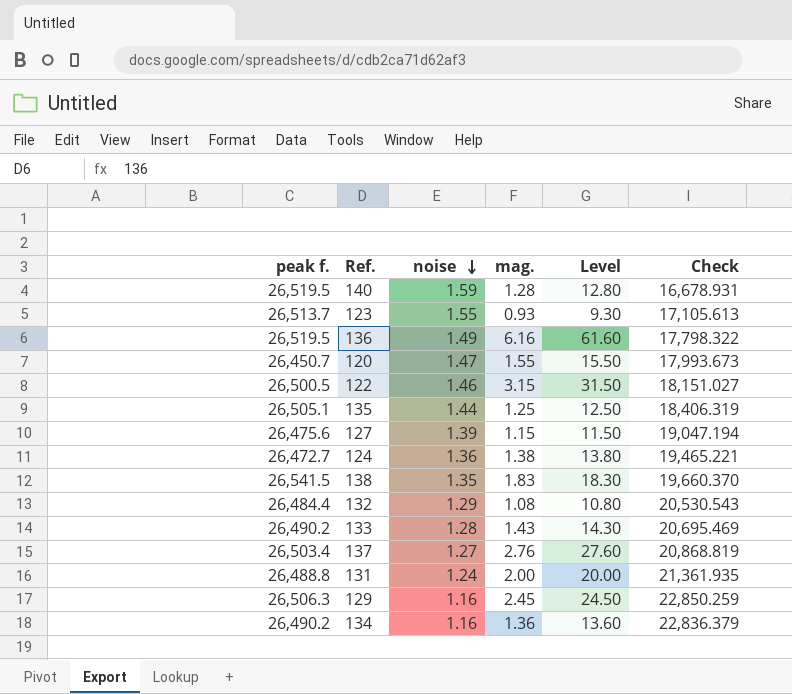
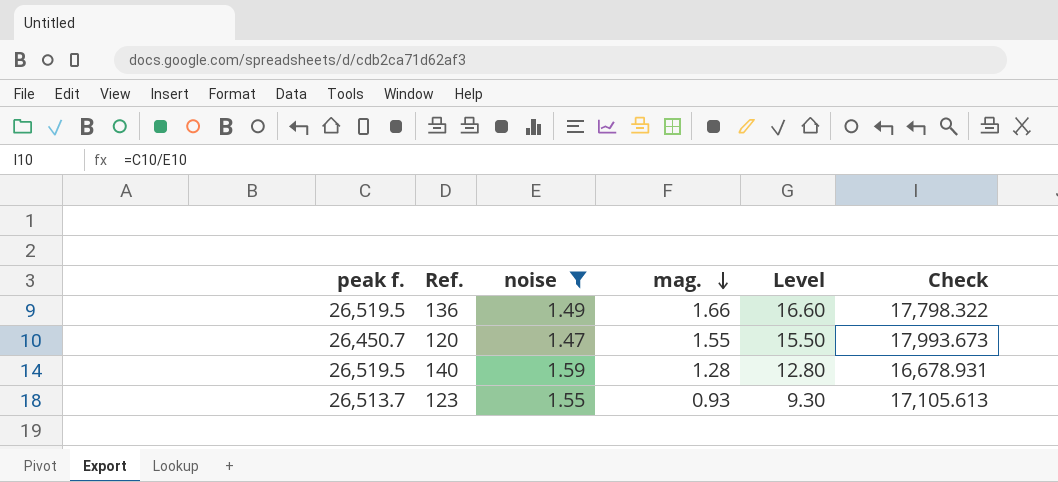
filter: none -> noise >= 1.47
row order: noise descending -> mag. descending
136 | mag.: 6.16 -> 1.66
136 | Level: 61.60 -> 16.60

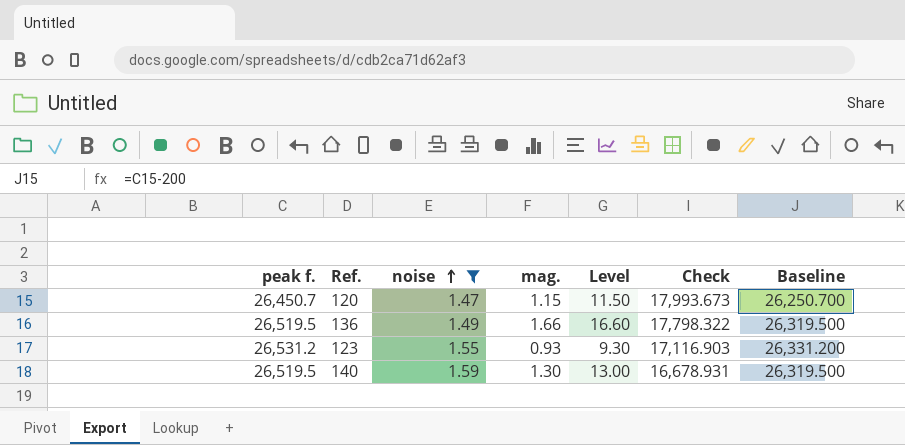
row order: mag. descending -> noise ascending
column Baseline | formula: none -> [peak f.] - 200
120 | mag.: 1.55 -> 1.15
120 | Level: 15.50 -> 11.50
123 | peak f.: 26,513.7 -> 26,531.2
123 | Check: 17,105.613 -> 17,116.903
140 | mag.: 1.28 -> 1.30
140 | Level: 12.80 -> 13.00

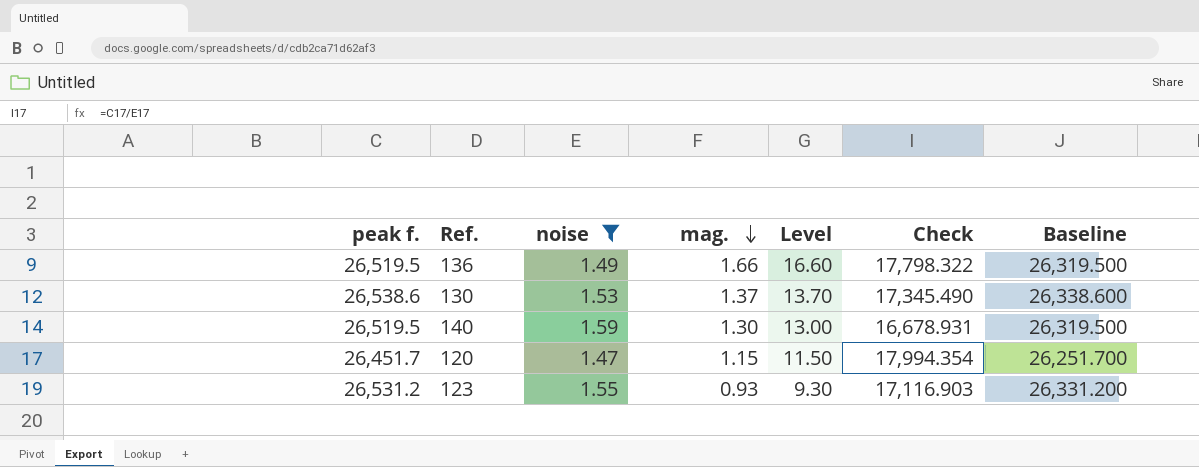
row order: noise ascending -> mag. descending
row 130: none -> 26,538.6 | 1.53 | 1.37 | 13.70 | 17,345.490 | 26,338.600
120 | peak f.: 26,450.7 -> 26,451.7
120 | Check: 17,993.673 -> 17,994.354
120 | Baseline: 26,250.700 -> 26,251.700

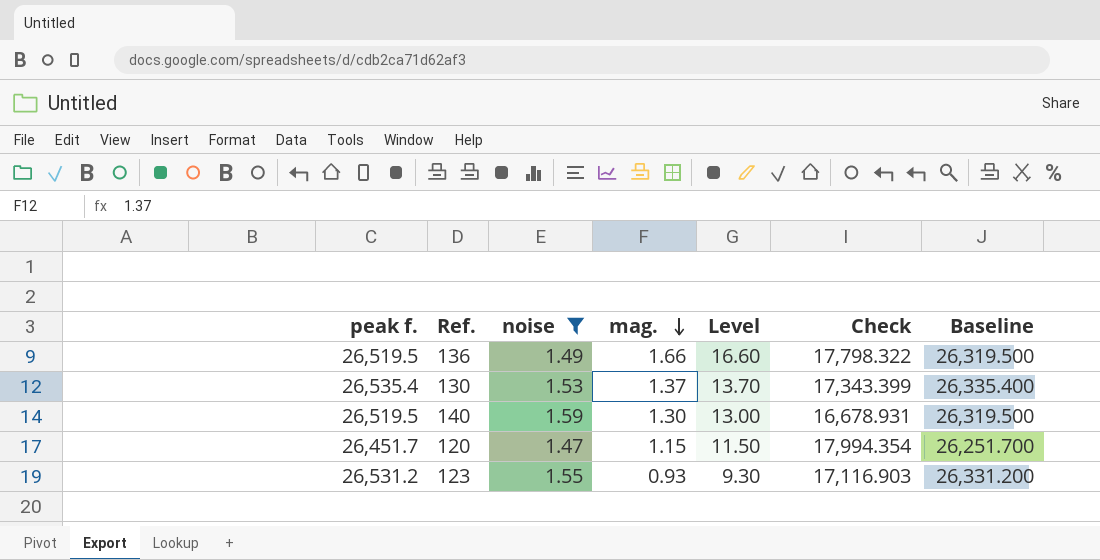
130 | peak f.: 26,538.6 -> 26,535.4
130 | Check: 17,345.490 -> 17,343.399
130 | Baseline: 26,338.600 -> 26,335.400

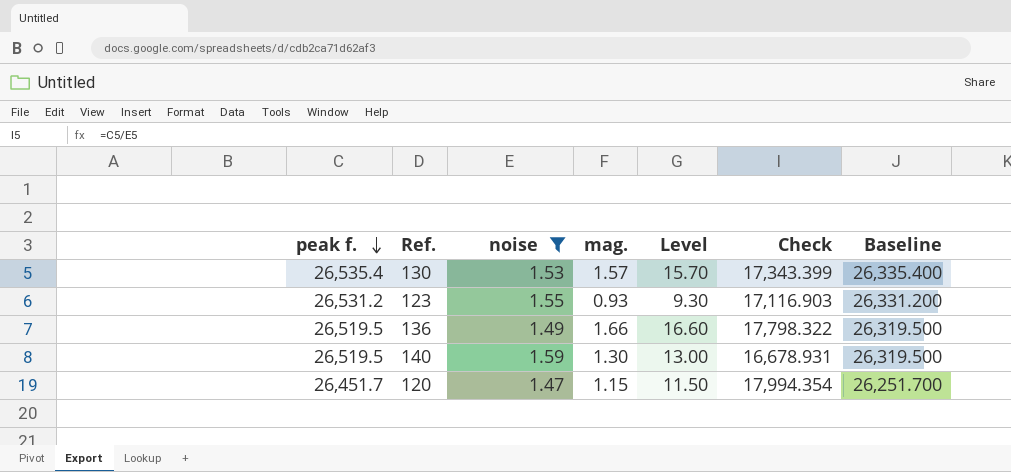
row order: mag. descending -> peak f. descending
130 | mag.: 1.37 -> 1.57
130 | Level: 13.70 -> 15.70

